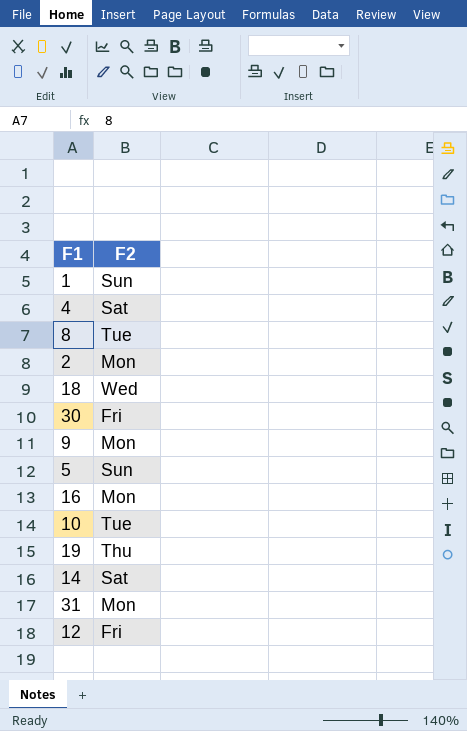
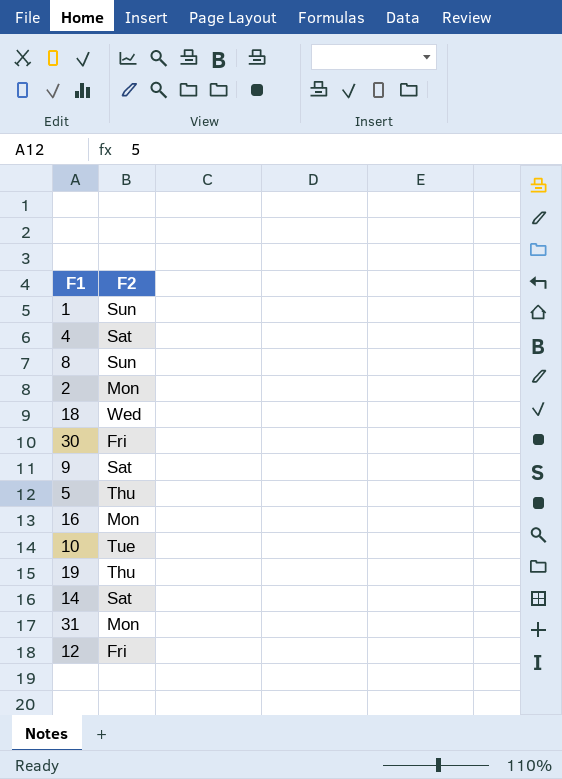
8 | F2: Tue -> Sun
9 | F2: Mon -> Sat
5 | F2: Sun -> Thu

